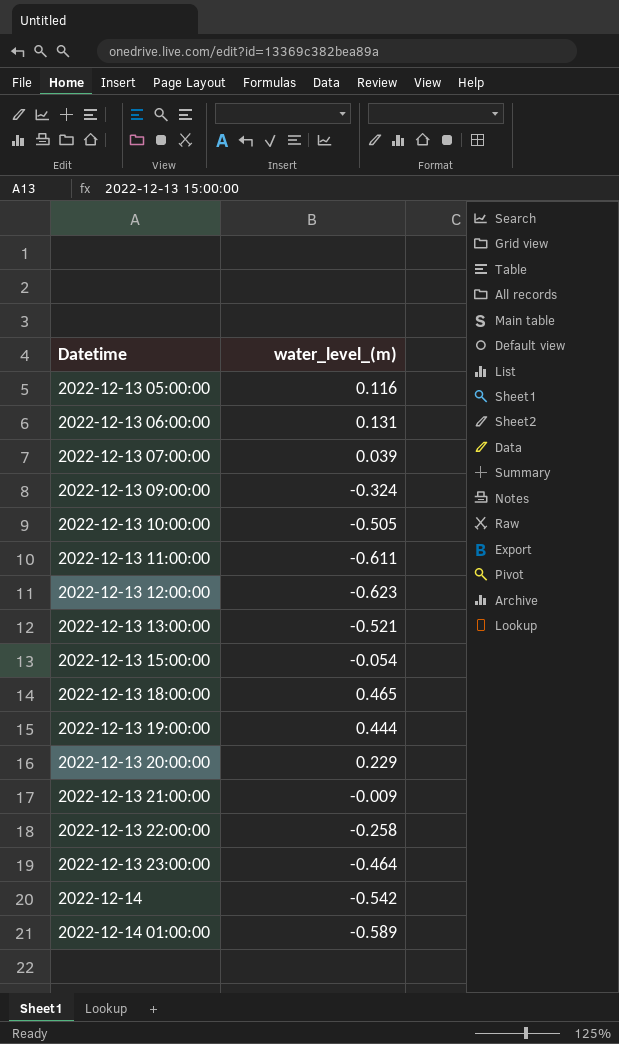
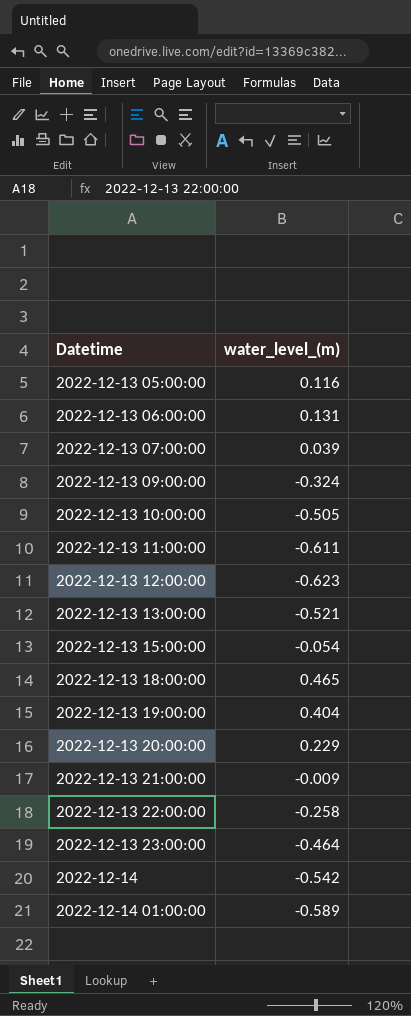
2022-12-13 19:00:00 | water_level_(m): 0.444 -> 0.404

